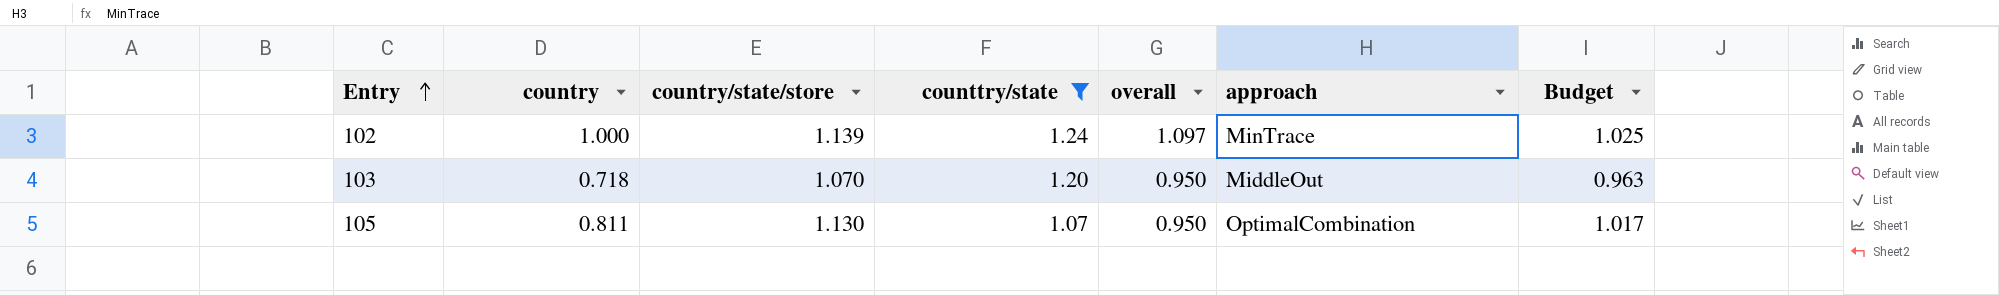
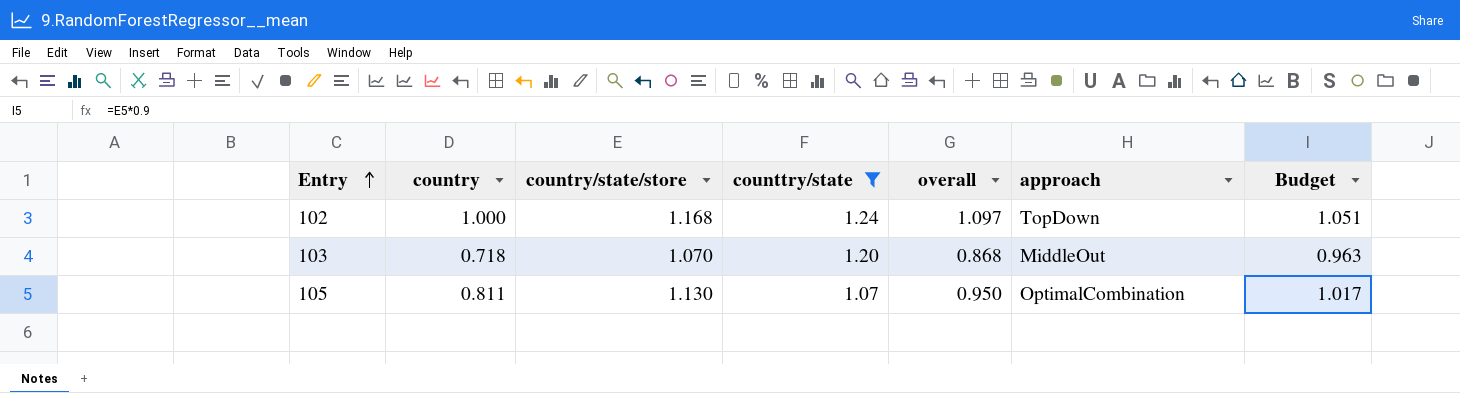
102 | country/state/store: 1.139 -> 1.168
102 | approach: MinTrace -> TopDown
102 | Budget: 1.025 -> 1.051
103 | overall: 0.950 -> 0.868

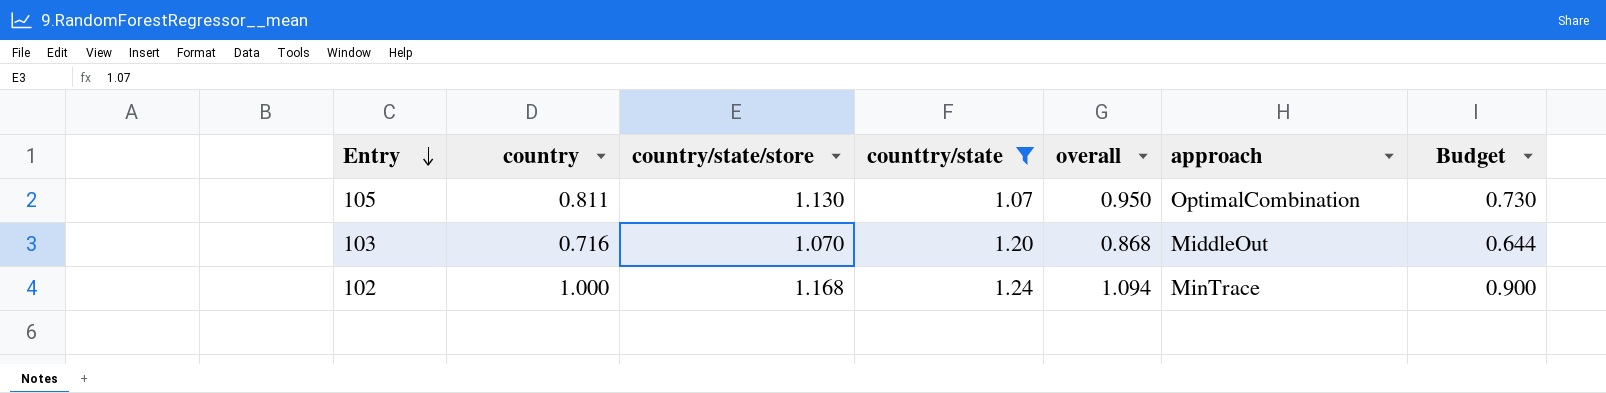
row order: Entry ascending -> Entry descending
column Budget | formula: [country/state/store] * 0.9 -> [country] * 0.9
103 | country: 0.718 -> 0.716
102 | overall: 1.097 -> 1.094
102 | approach: TopDown -> MinTrace

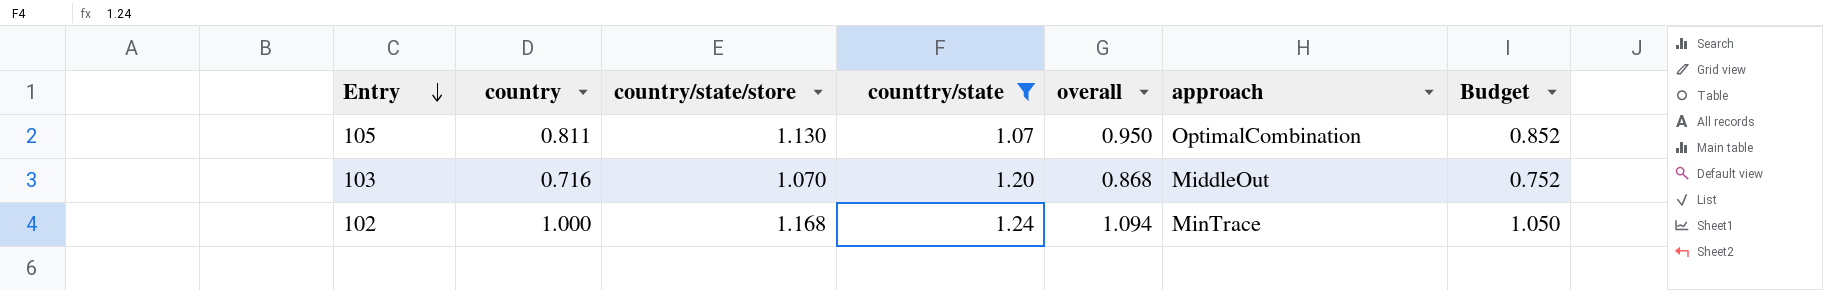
column Budget | formula: [country] * 0.9 -> [country] * 1.05

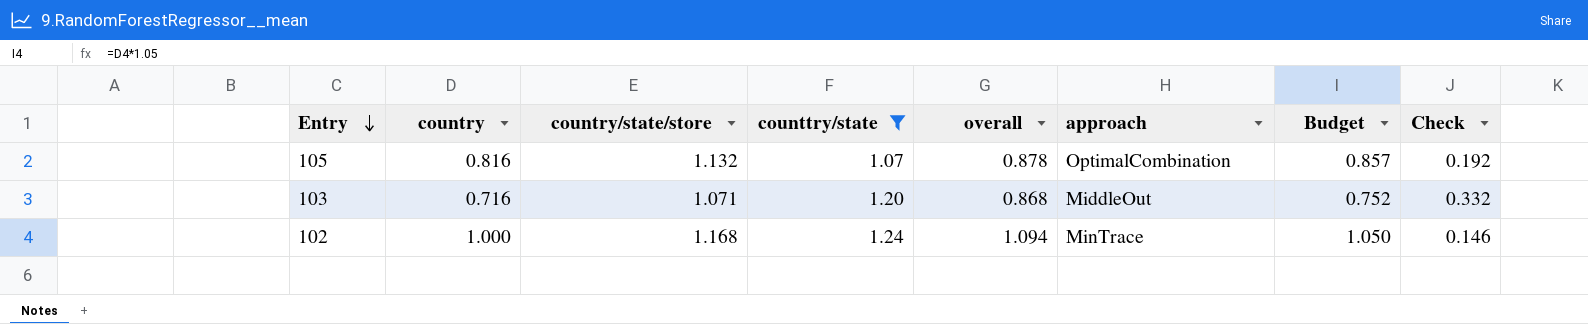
column Check | formula: none -> [counttry/state] - [overall]
105 | country: 0.811 -> 0.816
105 | country/state/store: 1.130 -> 1.132
105 | overall: 0.950 -> 0.878
105 | Budget: 0.852 -> 0.857
103 | country/state/store: 1.070 -> 1.071

